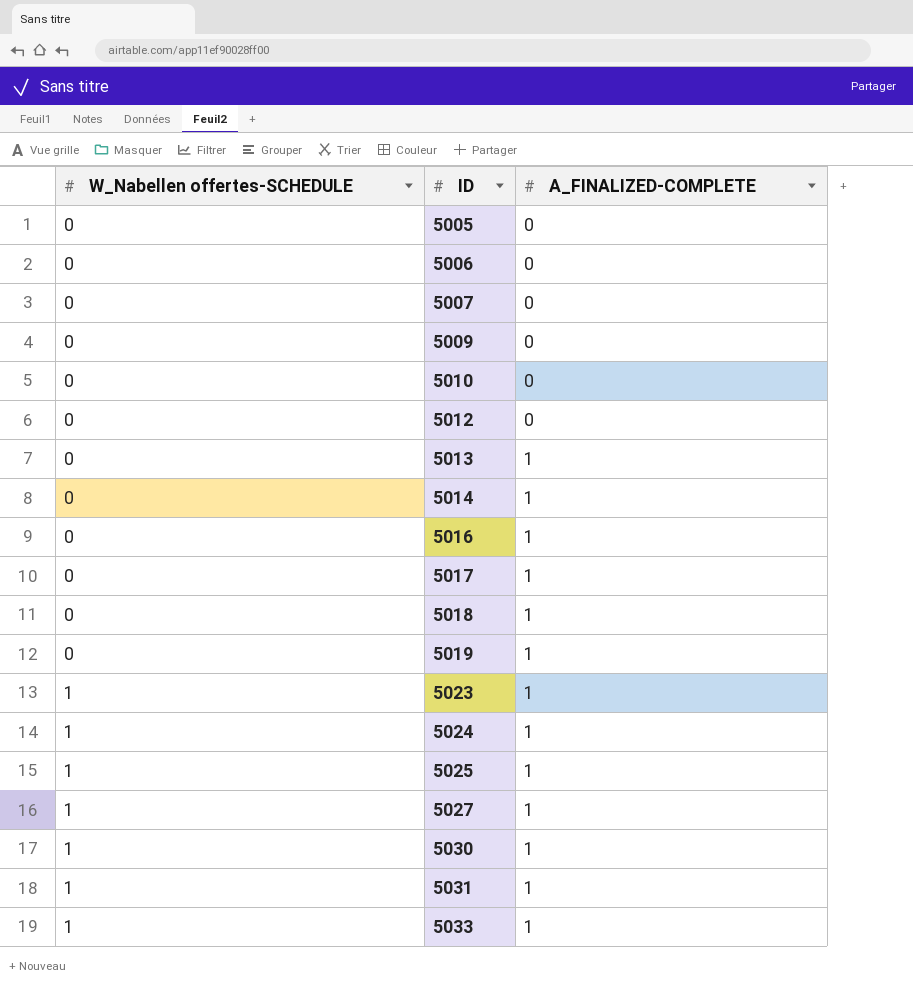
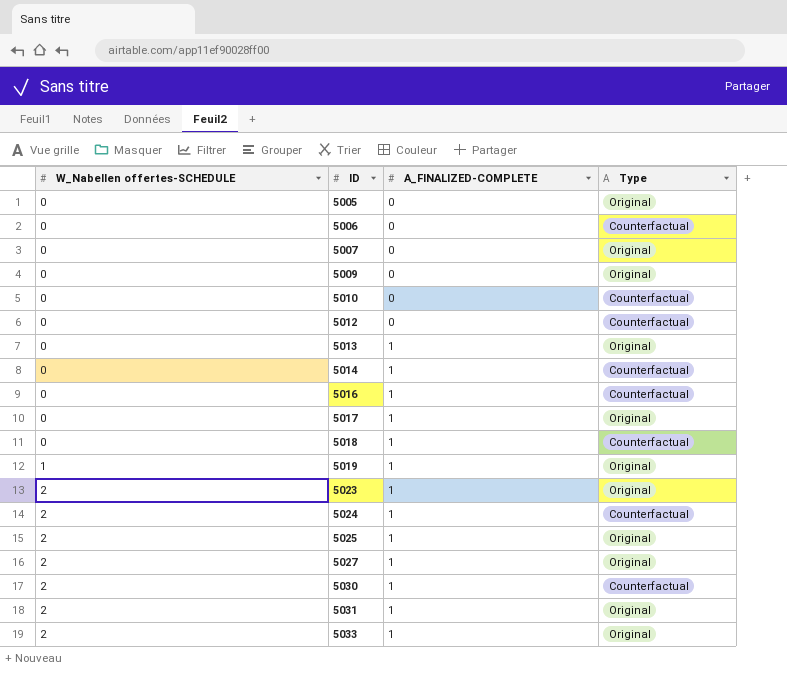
column Type | position: none -> 4
5019 | W_Nabellen offertes-SCHEDULE: 0 -> 1
5023 | W_Nabellen offertes-SCHEDULE: 1 -> 2
5024 | W_Nabellen offertes-SCHEDULE: 1 -> 2
5025 | W_Nabellen offertes-SCHEDULE: 1 -> 2
5027 | W_Nabellen offertes-SCHEDULE: 1 -> 2
5030 | W_Nabellen offertes-SCHEDULE: 1 -> 2
5031 | W_Nabellen offertes-SCHEDULE: 1 -> 2
5033 | W_Nabellen offertes-SCHEDULE: 1 -> 2

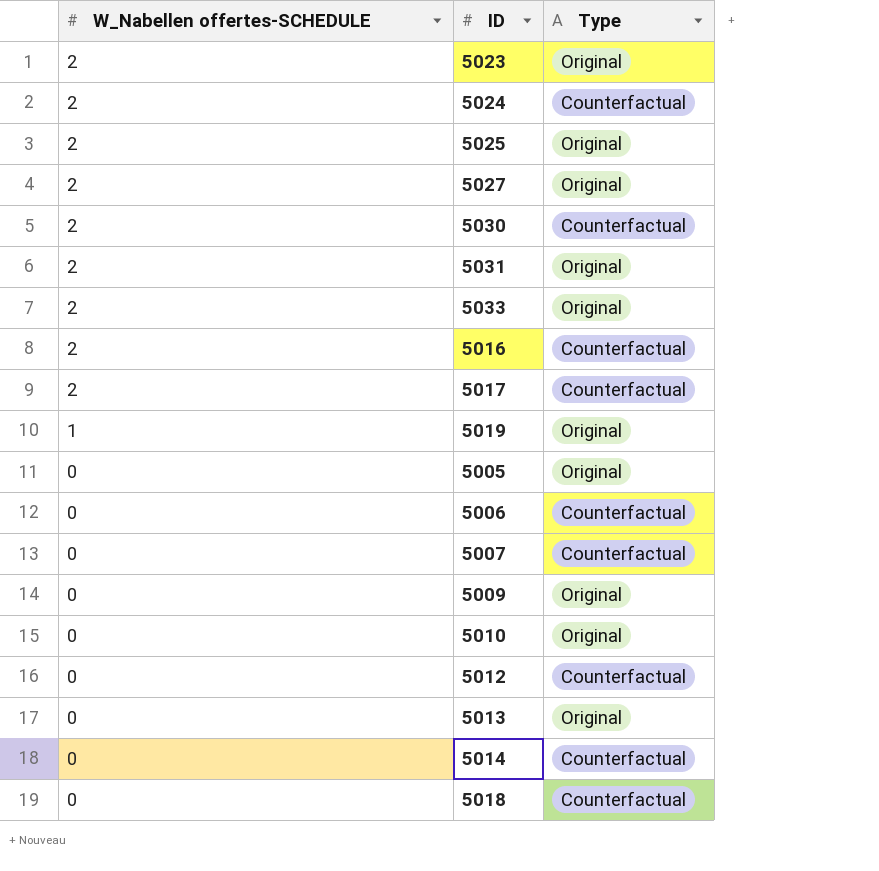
row order: W_Nabellen offertes-SCHEDULE ascending -> W_Nabellen offertes-SCHEDULE descending
column A_FINALIZED-COMPLETE | position: 3 -> none
5016 | W_Nabellen offertes-SCHEDULE: 0 -> 2
5017 | W_Nabellen offertes-SCHEDULE: 0 -> 2
5017 | Type: Original -> Counterfactual
5007 | Type: Original -> Counterfactual
5010 | Type: Counterfactual -> Original

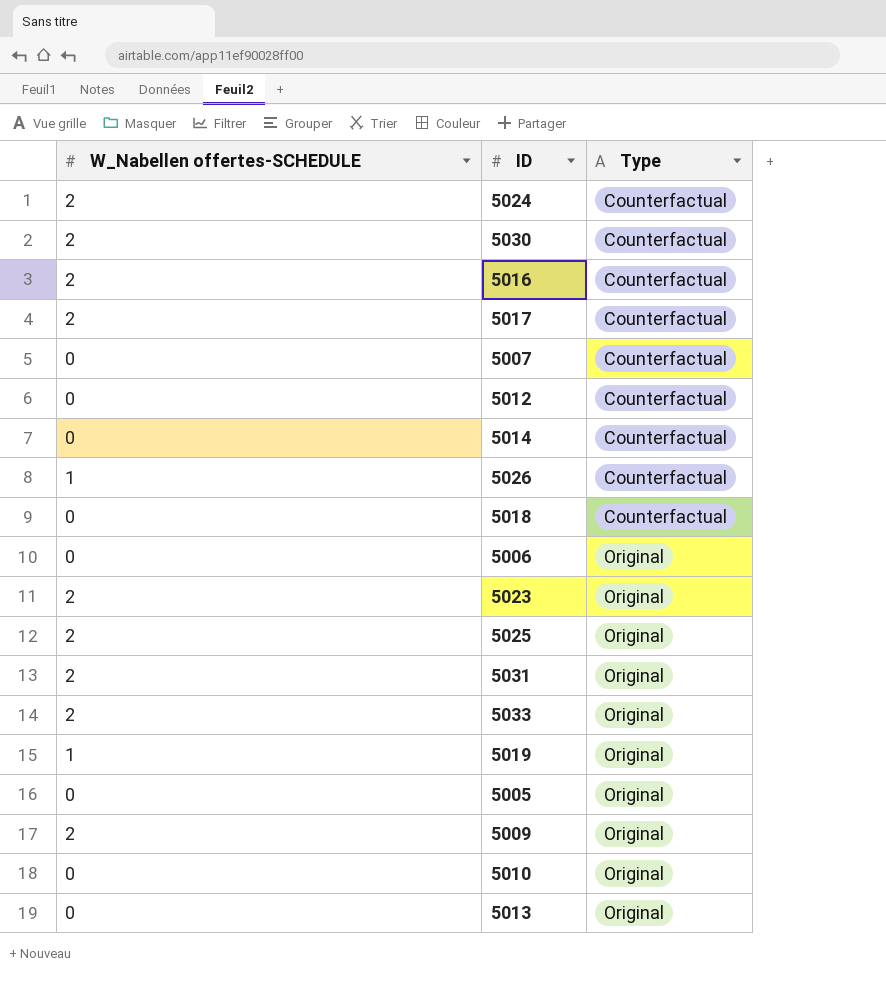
row order: W_Nabellen offertes-SCHEDULE descending -> Type ascending
row 5027: 2 | Original -> none
row 5026: none -> 1 | Counterfactual
5006 | Type: Counterfactual -> Original
5009 | W_Nabellen offertes-SCHEDULE: 0 -> 2

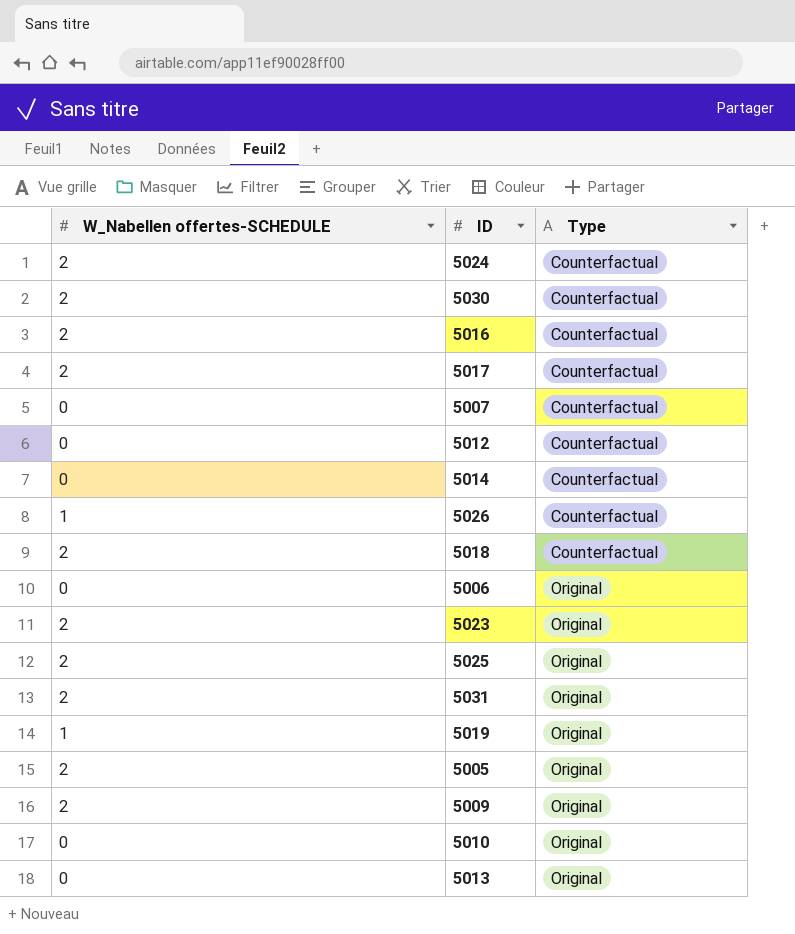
row 5033: 2 | Original -> none
5018 | W_Nabellen offertes-SCHEDULE: 0 -> 2
5005 | W_Nabellen offertes-SCHEDULE: 0 -> 2

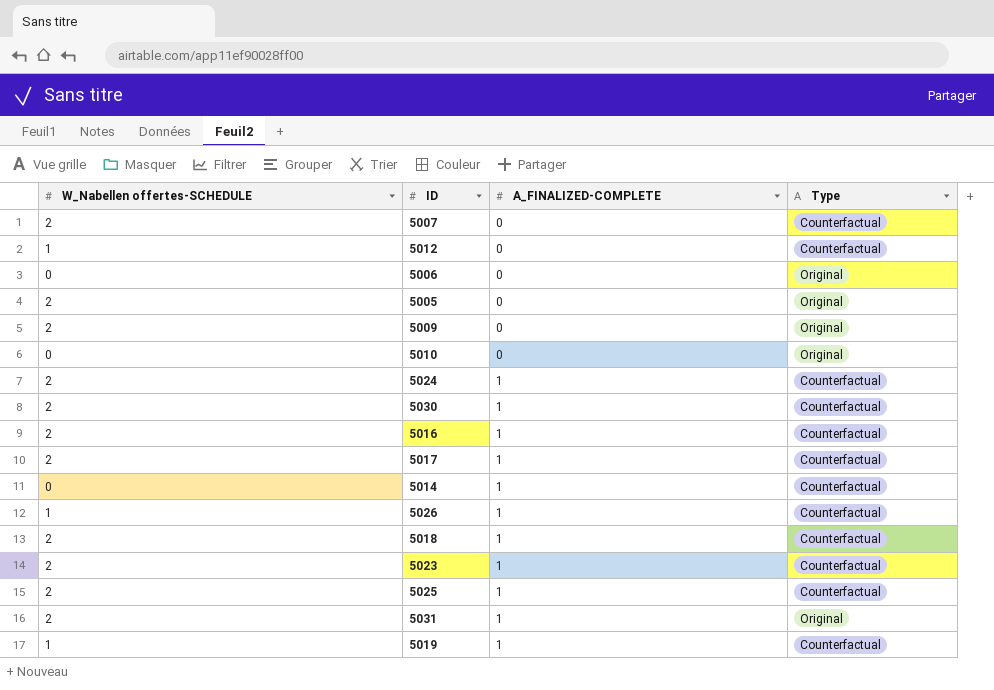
row order: Type ascending -> A_FINALIZED-COMPLETE ascending
column A_FINALIZED-COMPLETE | position: none -> 3
row 5013: 0 | Original -> none
5007 | W_Nabellen offertes-SCHEDULE: 0 -> 2
5012 | W_Nabellen offertes-SCHEDULE: 0 -> 1
5023 | Type: Original -> Counterfactual
5025 | Type: Original -> Counterfactual
5019 | Type: Original -> Counterfactual

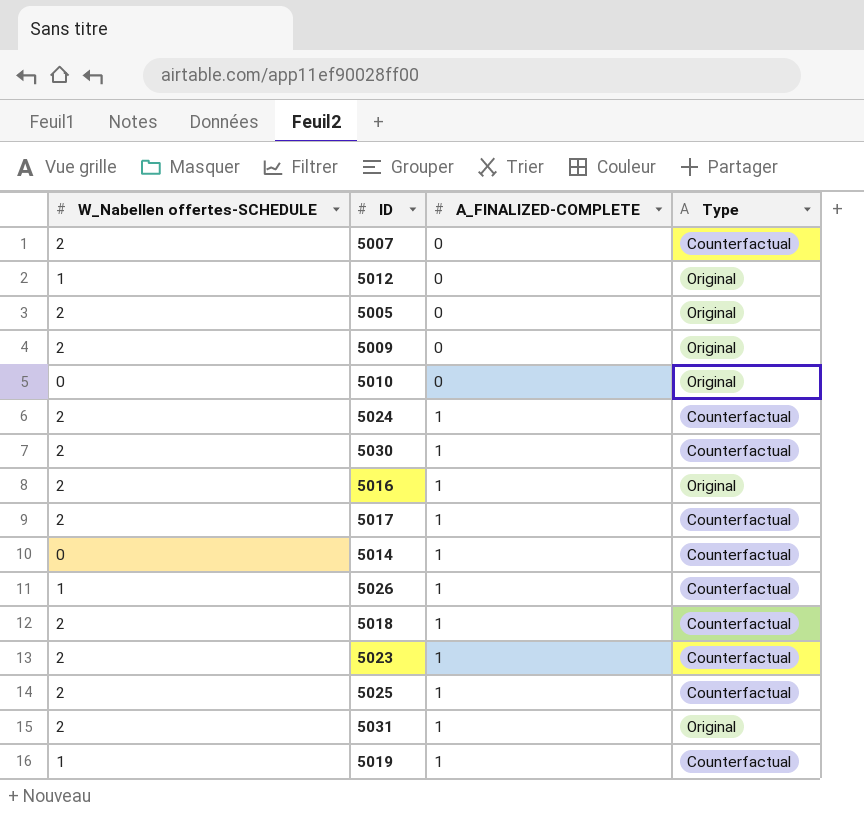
row 5006: 0 | 0 | Original -> none
5012 | Type: Counterfactual -> Original
5016 | Type: Counterfactual -> Original

